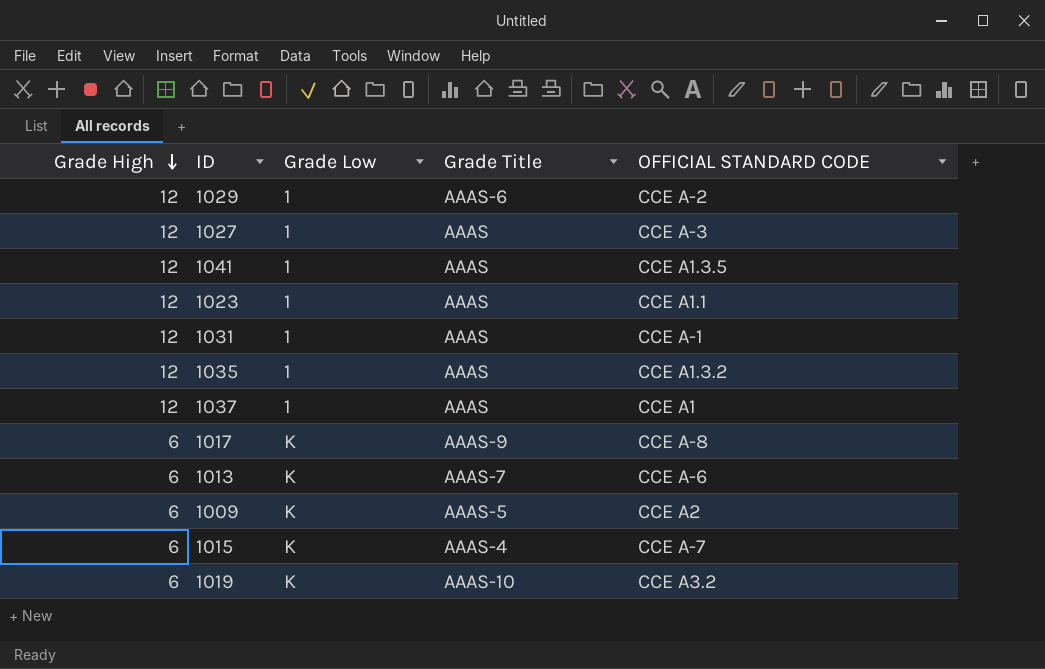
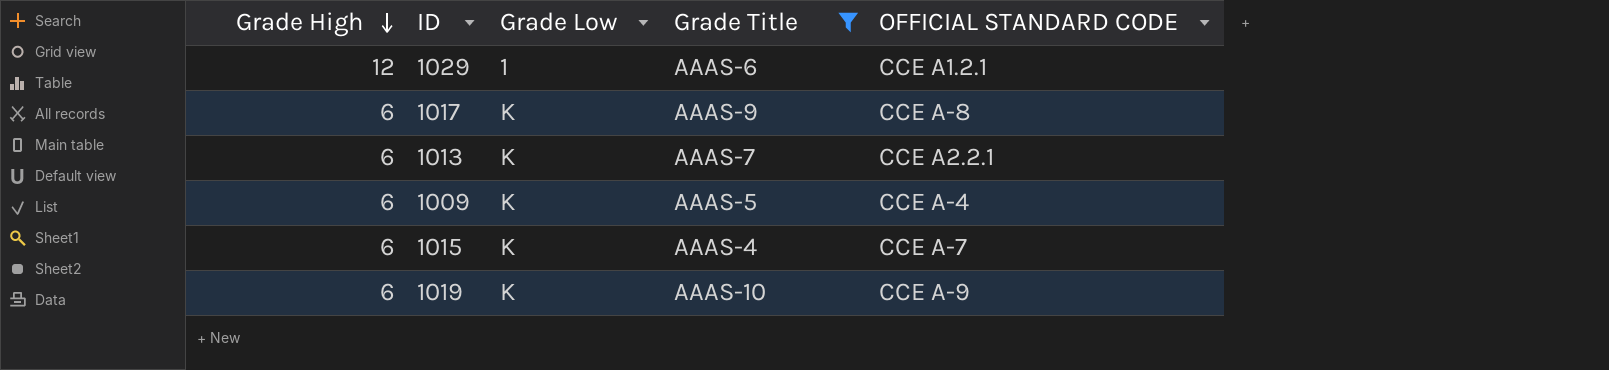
filter: none -> Grade Title != AAAS
1029 | OFFICIAL STANDARD CODE: CCE A-2 -> CCE A1.2.1
1013 | OFFICIAL STANDARD CODE: CCE A-6 -> CCE A2.2.1
1009 | OFFICIAL STANDARD CODE: CCE A2 -> CCE A-4
1019 | OFFICIAL STANDARD CODE: CCE A3.2 -> CCE A-9

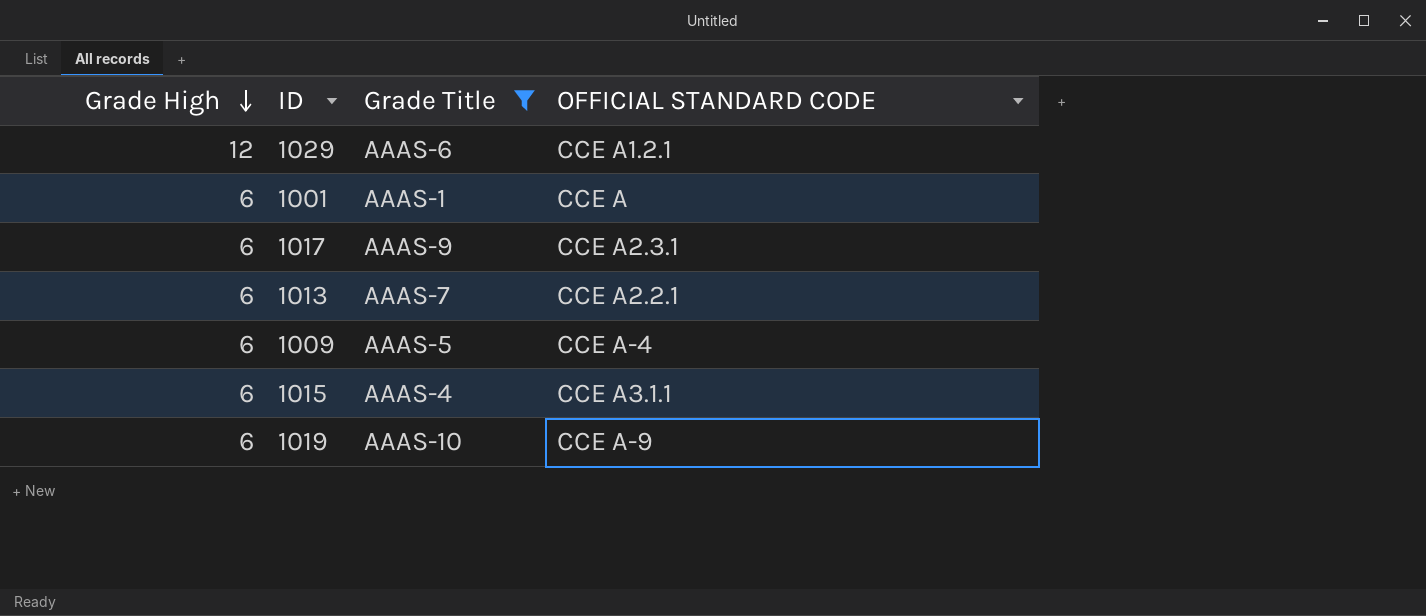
column Grade Low | position: 3 -> none
row 1001: none -> 6 | AAAS-1 | CCE A
1017 | OFFICIAL STANDARD CODE: CCE A-8 -> CCE A2.3.1
1015 | OFFICIAL STANDARD CODE: CCE A-7 -> CCE A3.1.1

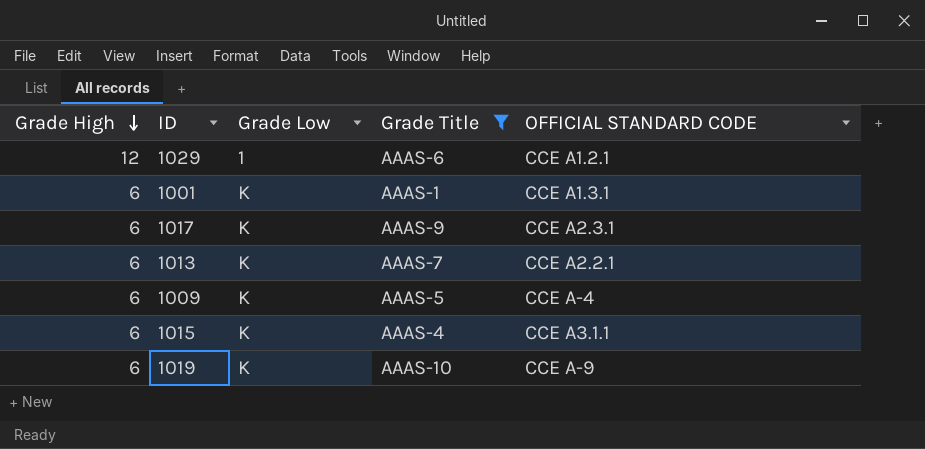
column Grade Low | position: none -> 3
1001 | OFFICIAL STANDARD CODE: CCE A -> CCE A1.3.1

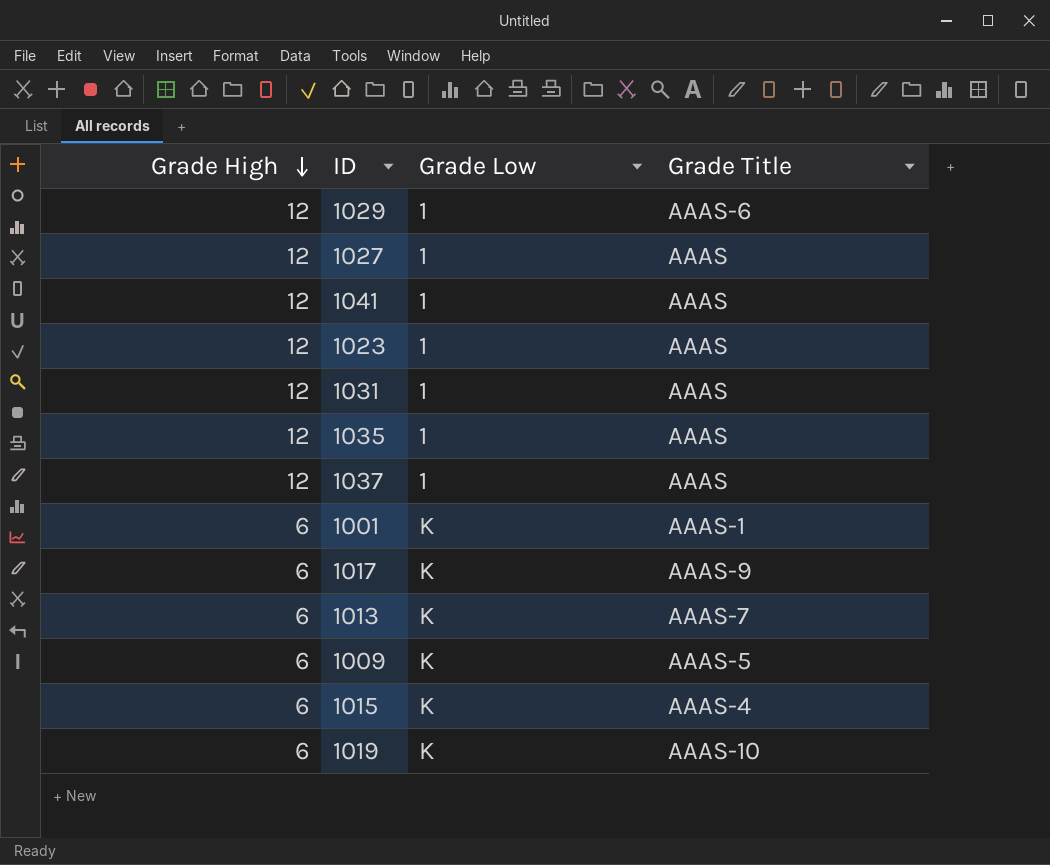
filter: Grade Title != AAAS -> none
column OFFICIAL STANDARD CODE | position: 5 -> none

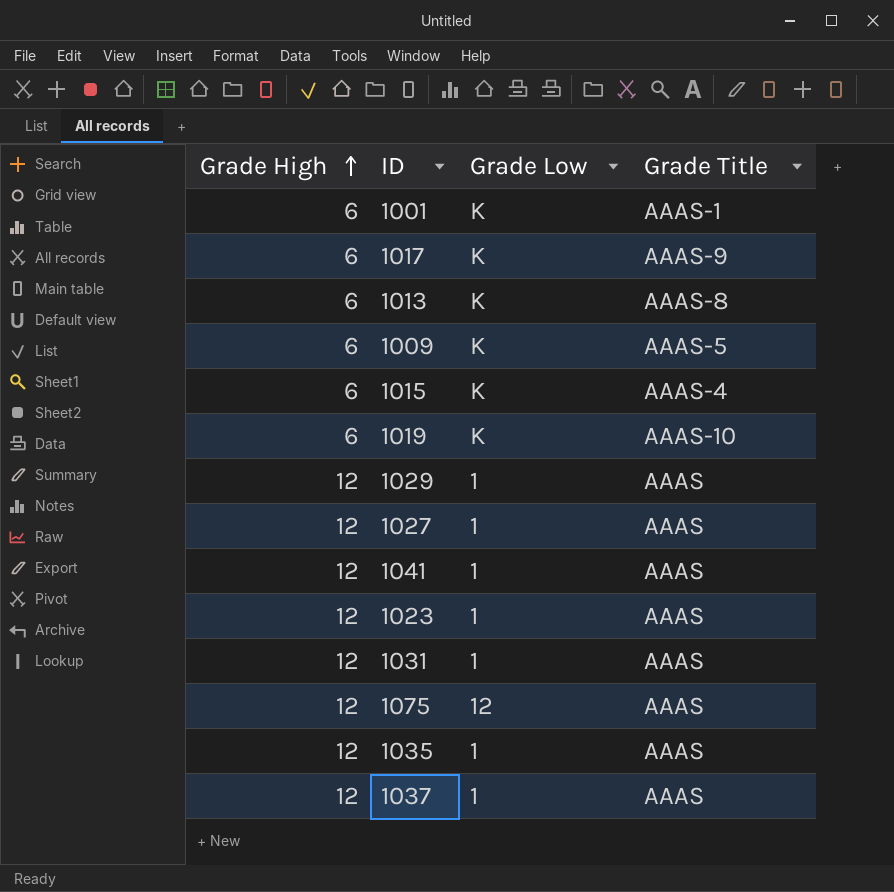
row order: Grade High descending -> Grade High ascending
1013 | Grade Title: AAAS-7 -> AAAS-8
1029 | Grade Title: AAAS-6 -> AAAS
row 1075: none -> 12 | 12 | AAAS

